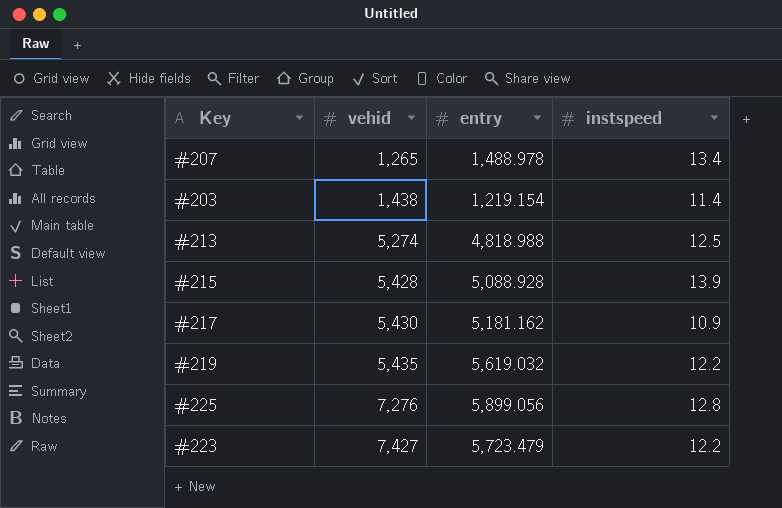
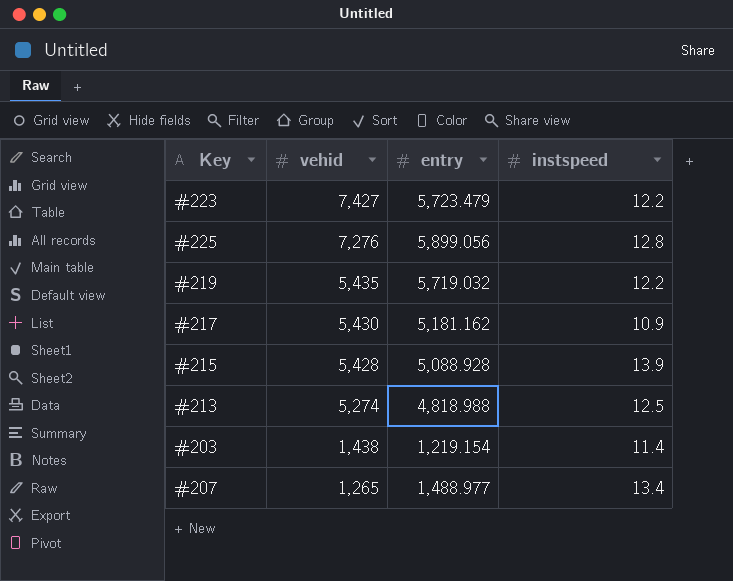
row order: vehid ascending -> vehid descending
#219 | entry: 5,619.032 -> 5,719.032
#207 | entry: 1,488.978 -> 1,488.977

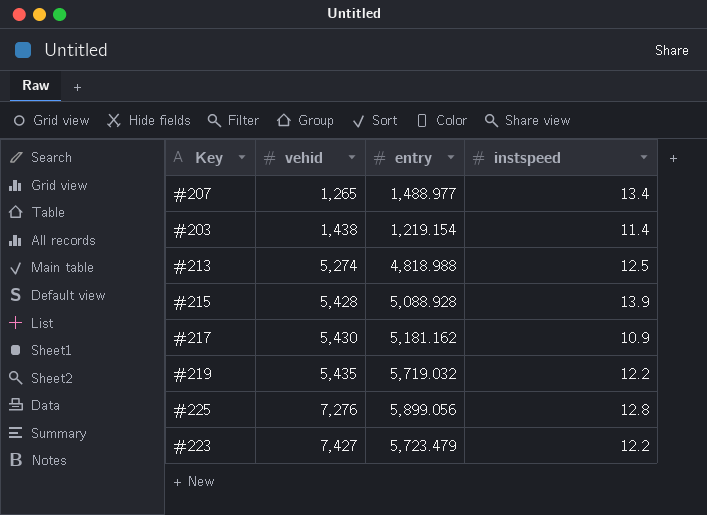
row order: vehid descending -> vehid ascending

